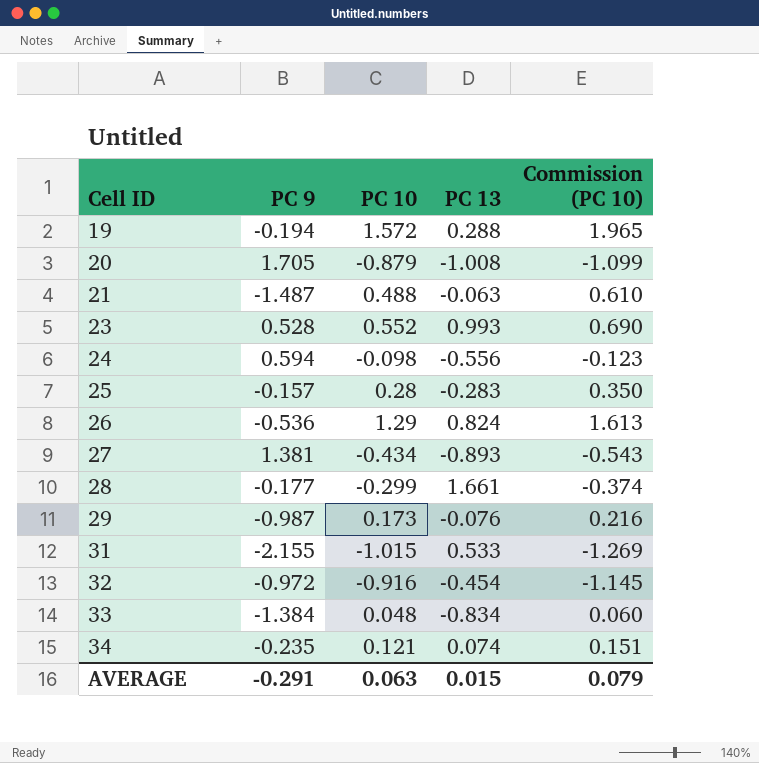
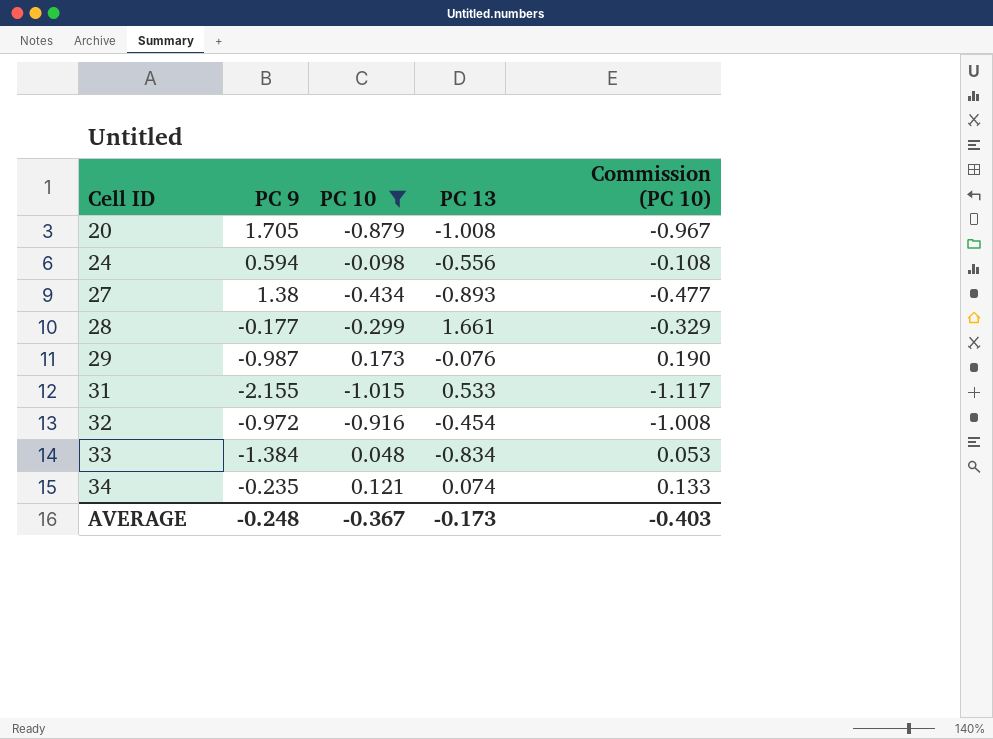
filter: none -> PC 10 <= 0.173
column Commission (PC 10) | formula: [PC 10] * 1.25 -> [PC 10] * 1.1
27 | PC 9: 1.381 -> 1.38
AVERAGE | PC 9: -0.291 -> -0.248
AVERAGE | PC 10: 0.063 -> -0.367
AVERAGE | PC 13: 0.015 -> -0.173
AVERAGE | Commission (PC 10): 0.079 -> -0.403

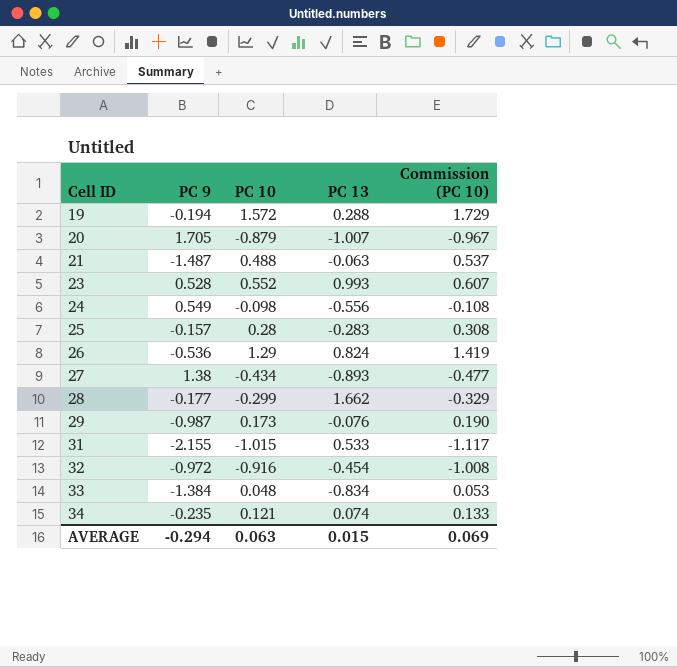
filter: PC 10 <= 0.173 -> none
20 | PC 13: -1.008 -> -1.007
24 | PC 9: 0.594 -> 0.549
28 | PC 13: 1.661 -> 1.662
AVERAGE | PC 9: -0.248 -> -0.294
AVERAGE | PC 10: -0.367 -> 0.063
AVERAGE | PC 13: -0.173 -> 0.015
AVERAGE | Commission (PC 10): -0.403 -> 0.069

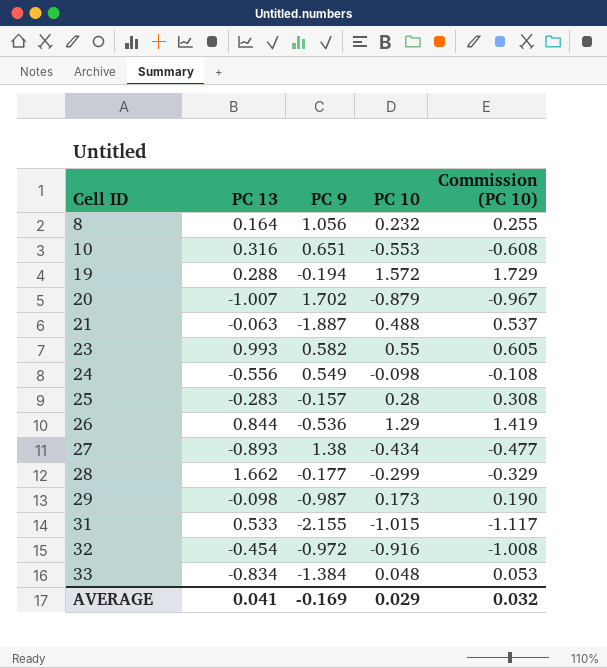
column PC 13 | position: 4 -> 2
row 34: -0.235 | 0.121 | 0.074 | 0.133 -> none
row 8: none -> 0.164 | 1.056 | 0.232 | 0.255
row 10: none -> 0.316 | 0.651 | -0.553 | -0.608
20 | PC 9: 1.705 -> 1.702
21 | PC 9: -1.487 -> -1.887
23 | PC 9: 0.528 -> 0.582
23 | PC 10: 0.552 -> 0.55
23 | Commission (PC 10): 0.607 -> 0.605
26 | PC 13: 0.824 -> 0.844
29 | PC 13: -0.076 -> -0.098
AVERAGE | PC 13: 0.015 -> 0.041
AVERAGE | PC 9: -0.294 -> -0.169
AVERAGE | PC 10: 0.063 -> 0.029
AVERAGE | Commission (PC 10): 0.069 -> 0.032

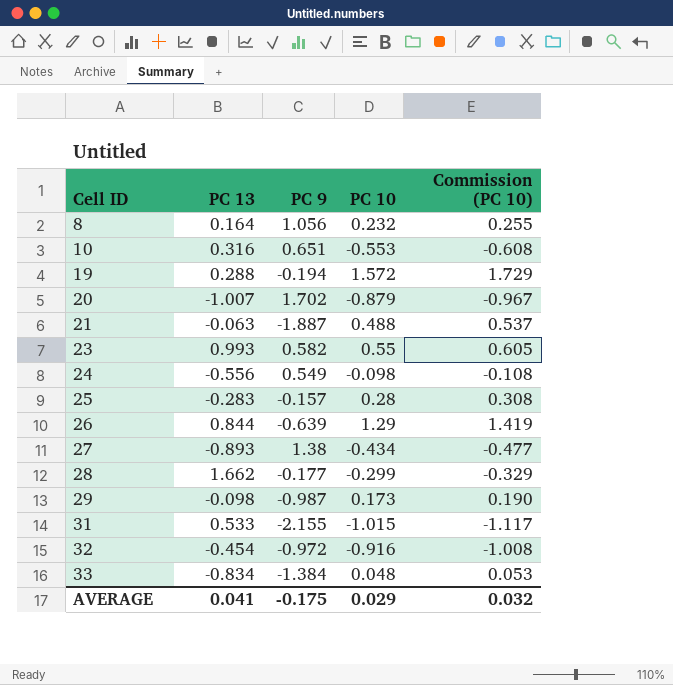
26 | PC 9: -0.536 -> -0.639
AVERAGE | PC 9: -0.169 -> -0.175

